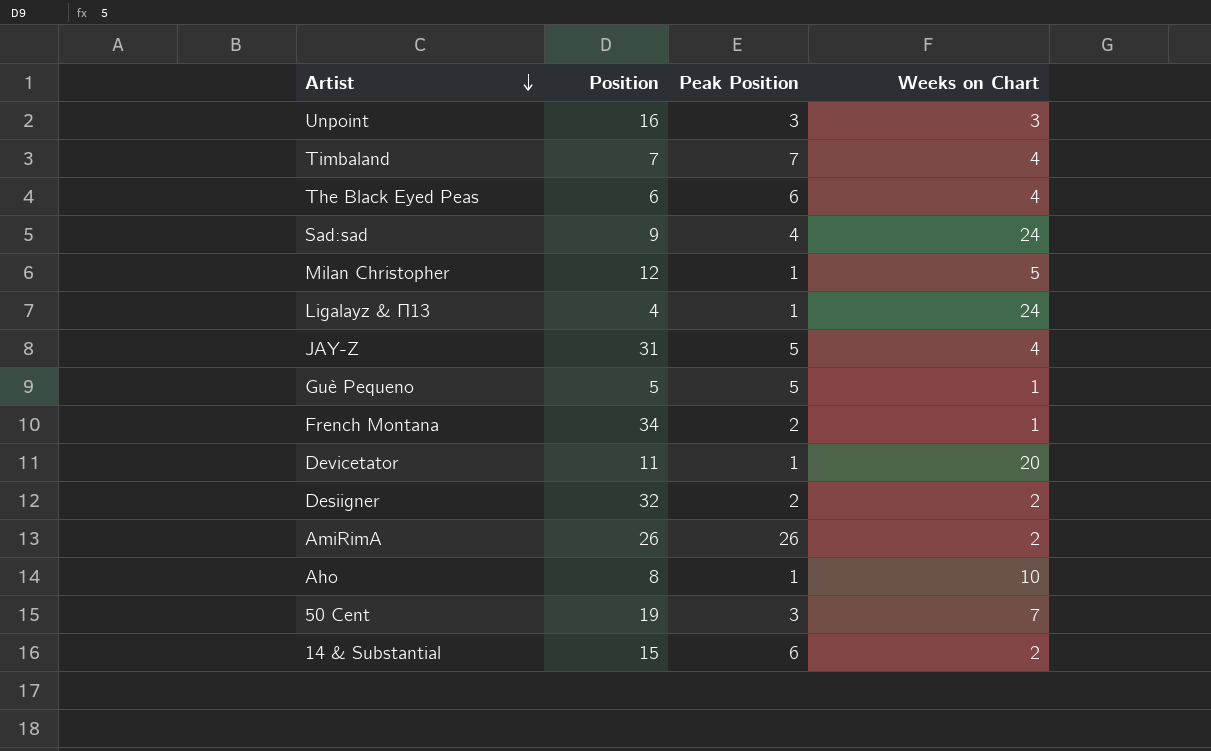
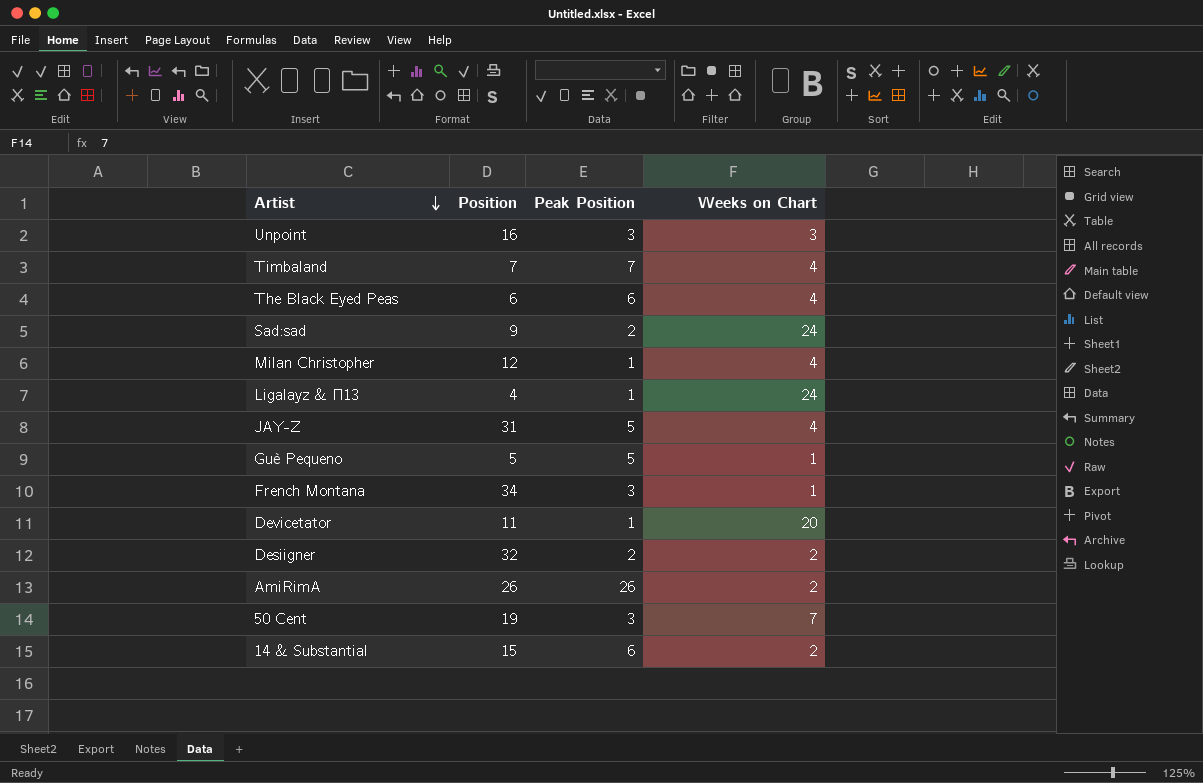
row Aho: 8 | 1 | 10 -> none
Sad:sad | Peak Position: 4 -> 2
Milan Christopher | Weeks on Chart: 5 -> 4
French Montana | Peak Position: 2 -> 3

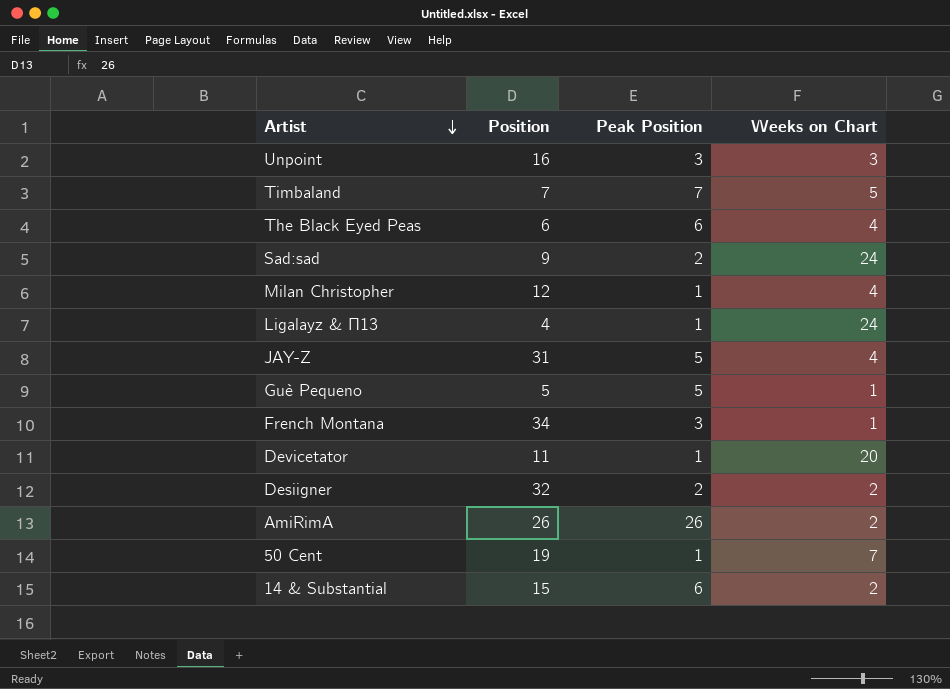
Timbaland | Weeks on Chart: 4 -> 5
50 Cent | Peak Position: 3 -> 1

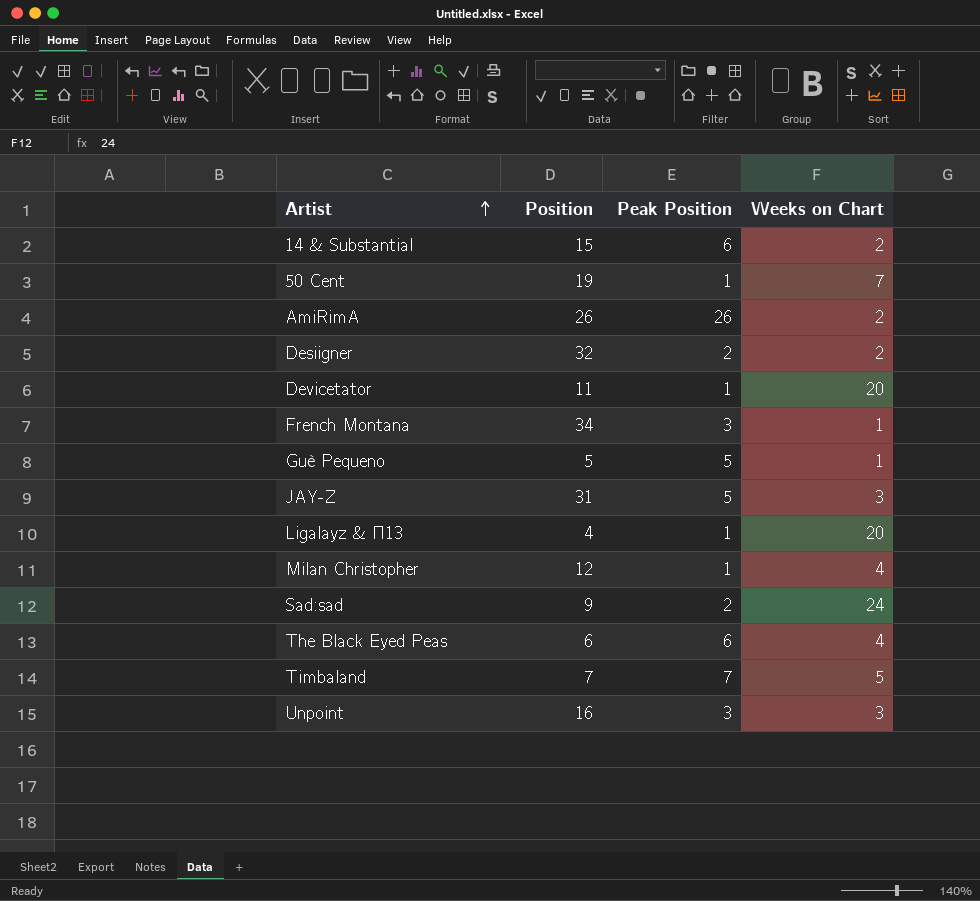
row order: Artist descending -> Artist ascending
JAY-Z | Weeks on Chart: 4 -> 3
Ligalayz & П13 | Weeks on Chart: 24 -> 20

